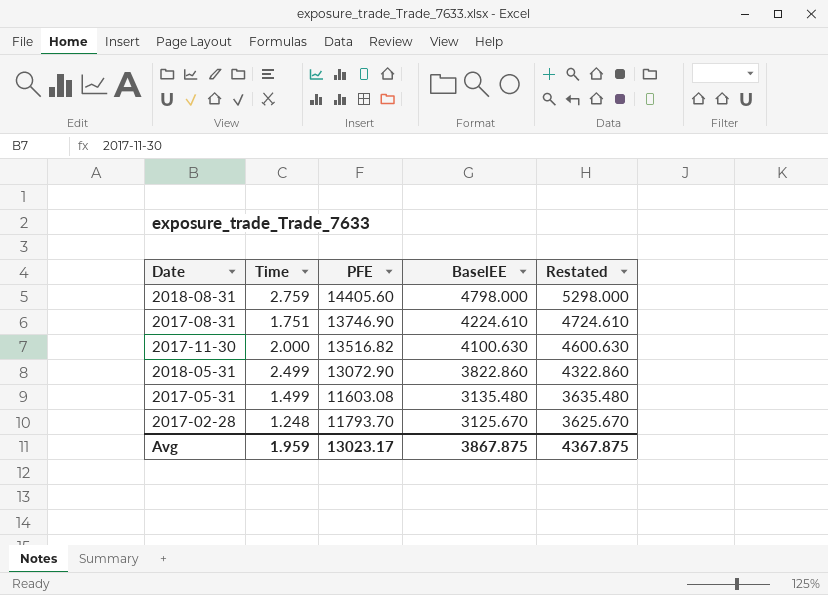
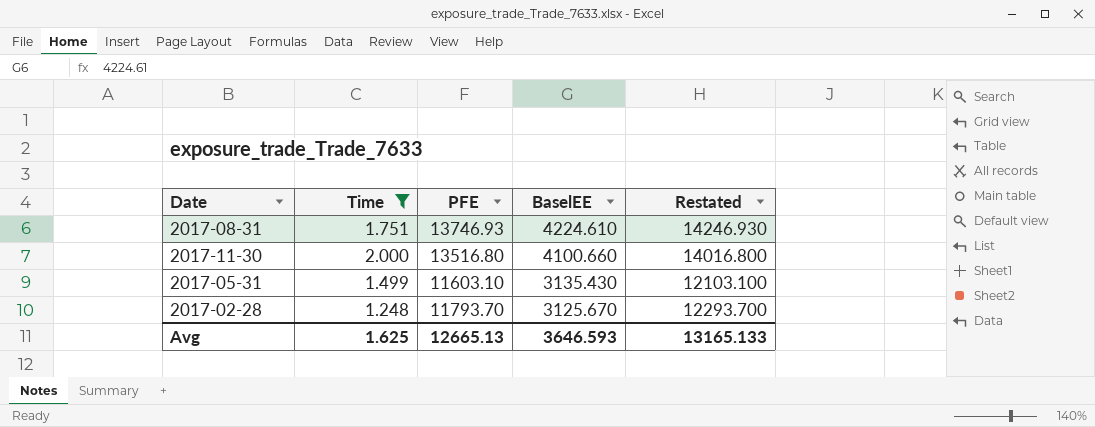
filter: none -> Time <= 2.000
column Restated | formula: [BaselEE] + 500 -> [PFE] + 500
2017-08-31 | PFE: 13746.90 -> 13746.93
2017-11-30 | PFE: 13516.82 -> 13516.80
2017-11-30 | BaselEE: 4100.630 -> 4100.660
2017-05-31 | PFE: 11603.08 -> 11603.10
2017-05-31 | BaselEE: 3135.480 -> 3135.430
Avg | Time: 1.959 -> 1.625
Avg | PFE: 13023.17 -> 12665.13
Avg | BaselEE: 3867.875 -> 3646.593
Avg | Restated: 4367.875 -> 13165.133

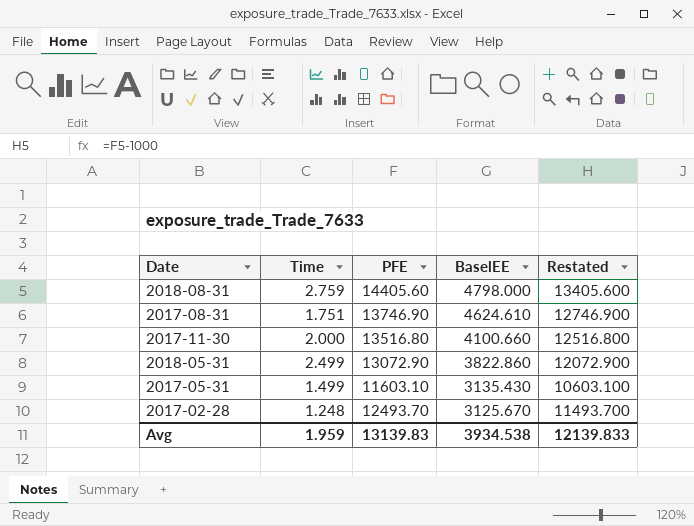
filter: Time <= 2.000 -> none
column Restated | formula: [PFE] + 500 -> [PFE] - 1000
2017-08-31 | PFE: 13746.93 -> 13746.90
2017-08-31 | BaselEE: 4224.610 -> 4624.610
2017-02-28 | PFE: 11793.70 -> 12493.70
Avg | Time: 1.625 -> 1.959
Avg | PFE: 12665.13 -> 13139.83
Avg | BaselEE: 3646.593 -> 3934.538
Avg | Restated: 13165.133 -> 12139.833

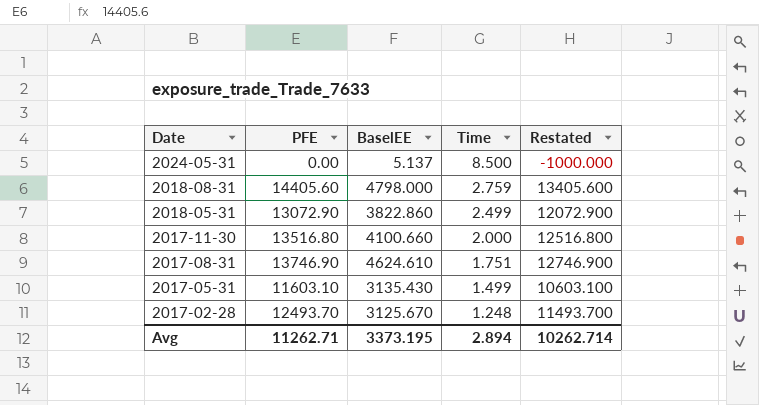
row order: BaselEE descending -> Date descending
column Time | position: 2 -> 4
row 2024-05-31: none -> 0.00 | 5.137 | 8.500 | -1000.000
Avg | PFE: 13139.83 -> 11262.71
Avg | BaselEE: 3934.538 -> 3373.195
Avg | Time: 1.959 -> 2.894
Avg | Restated: 12139.833 -> 10262.714

